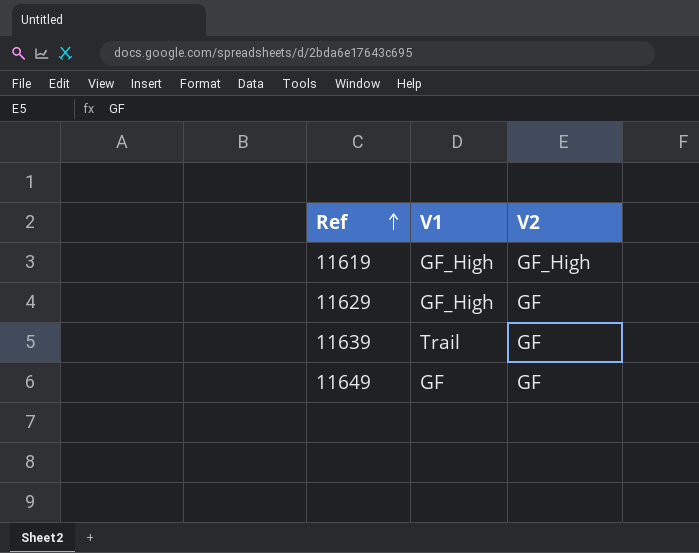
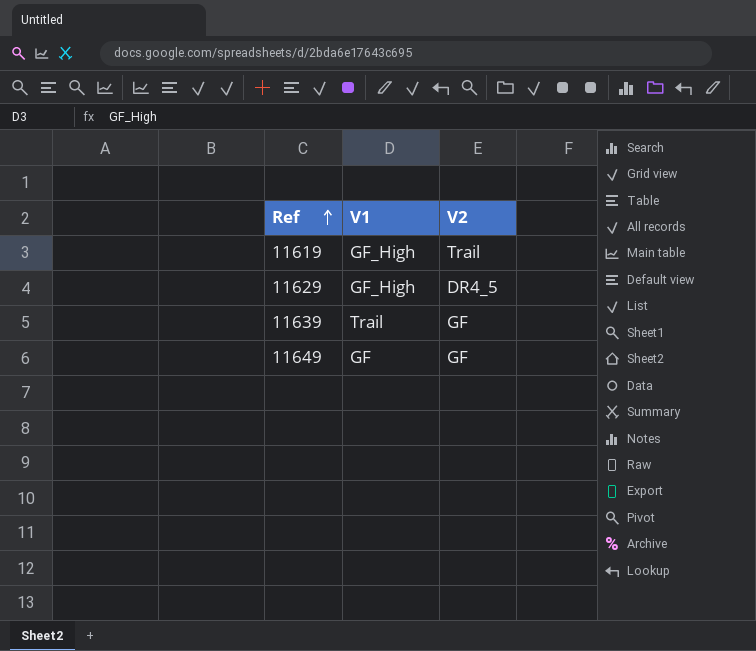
11619 | V2: GF_High -> Trail
11629 | V2: GF -> DR4_5

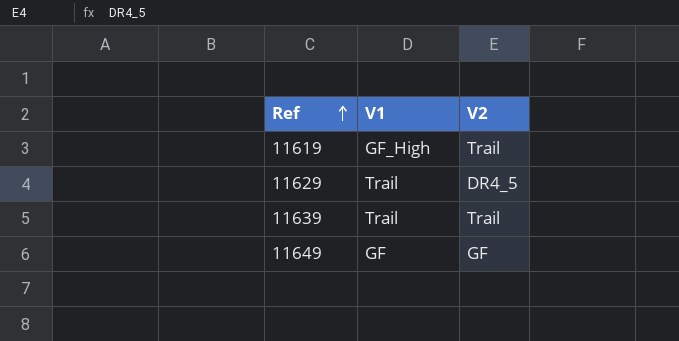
11629 | V1: GF_High -> Trail
11639 | V2: GF -> Trail

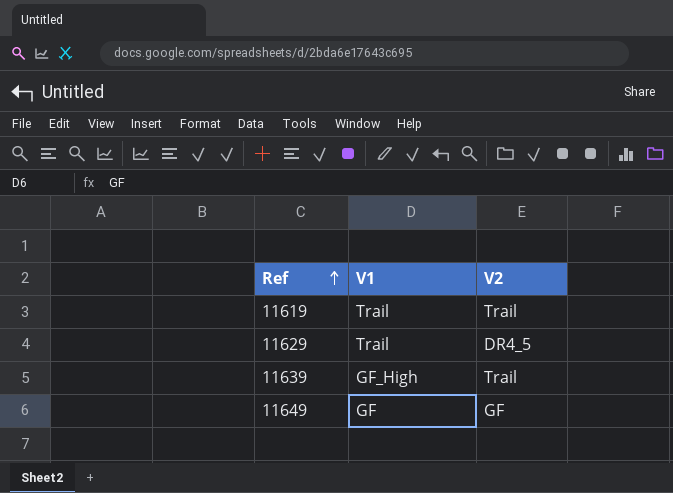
11619 | V1: GF_High -> Trail
11639 | V1: Trail -> GF_High

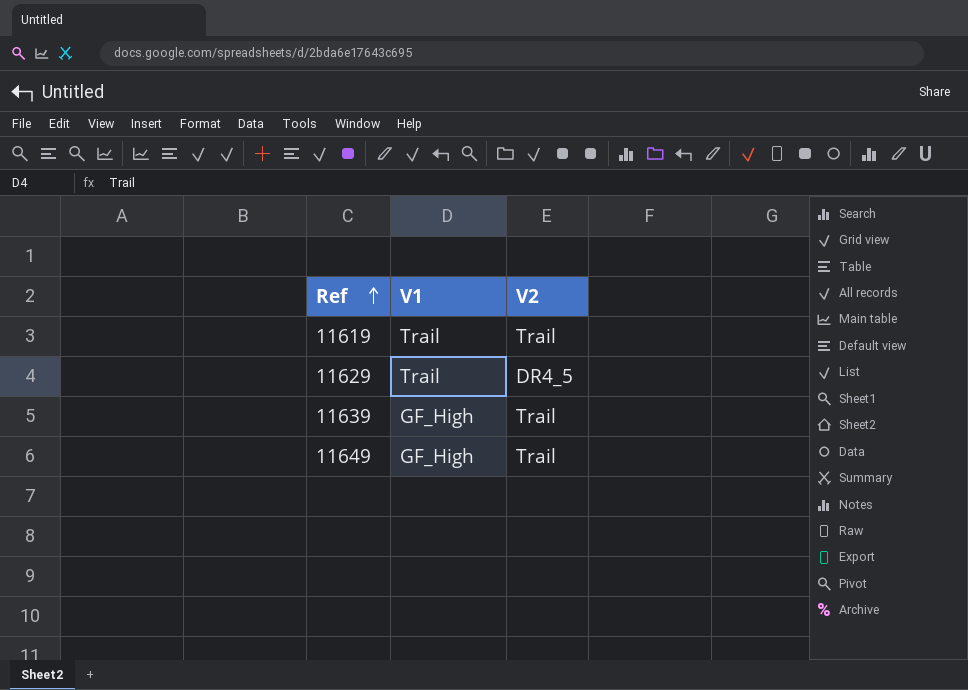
11649 | V1: GF -> GF_High
11649 | V2: GF -> Trail

